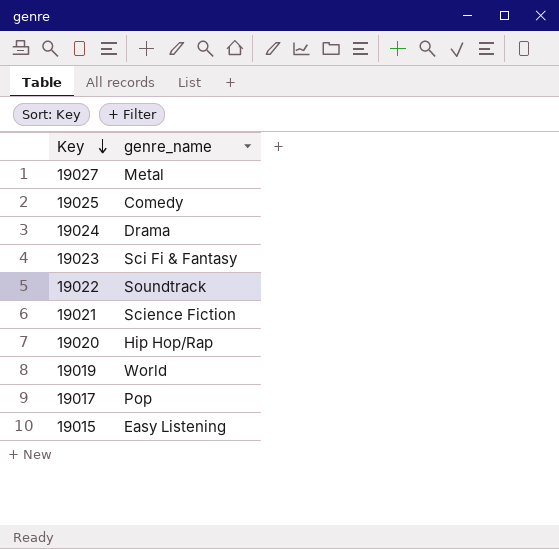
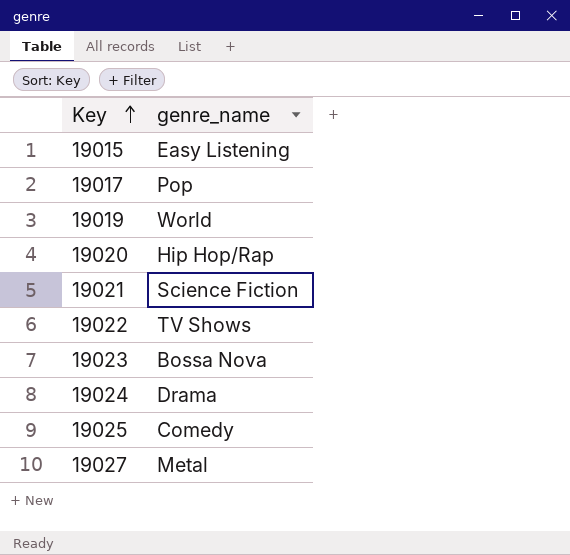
row order: Key descending -> Key ascending
19022 | genre_name: Soundtrack -> TV Shows
19023 | genre_name: Sci Fi & Fantasy -> Bossa Nova

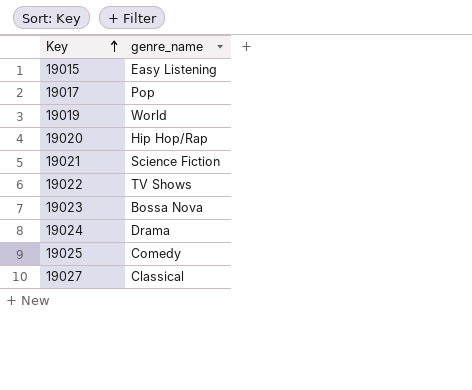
19027 | genre_name: Metal -> Classical

